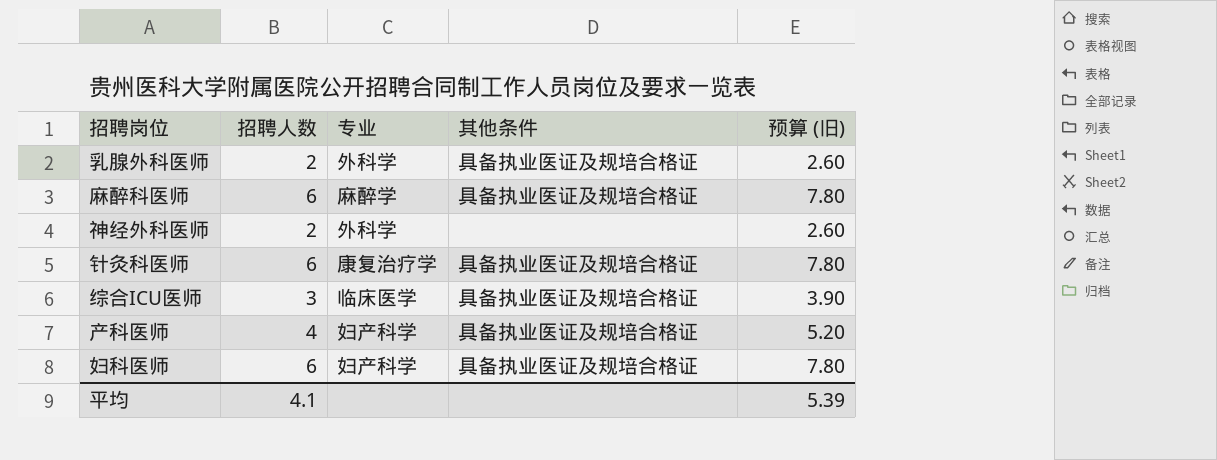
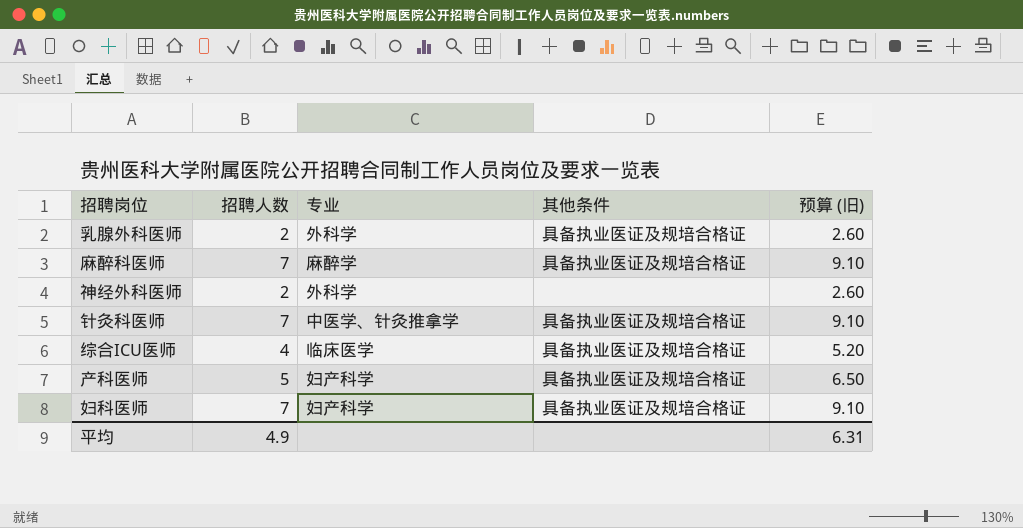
麻醉科医师 | 招聘人数: 6 -> 7
麻醉科医师 | 预算 (旧): 7.80 -> 9.10
针灸科医师 | 招聘人数: 6 -> 7
针灸科医师 | 专业: 康复治疗学 -> 中医学、针灸推拿学
针灸科医师 | 预算 (旧): 7.80 -> 9.10
综合ICU医师 | 招聘人数: 3 -> 4
综合ICU医师 | 预算 (旧): 3.90 -> 5.20
产科医师 | 招聘人数: 4 -> 5
产科医师 | 预算 (旧): 5.20 -> 6.50
妇科医师 | 招聘人数: 6 -> 7
妇科医师 | 预算 (旧): 7.80 -> 9.10
平均 | 招聘人数: 4.1 -> 4.9
平均 | 预算 (旧): 5.39 -> 6.31

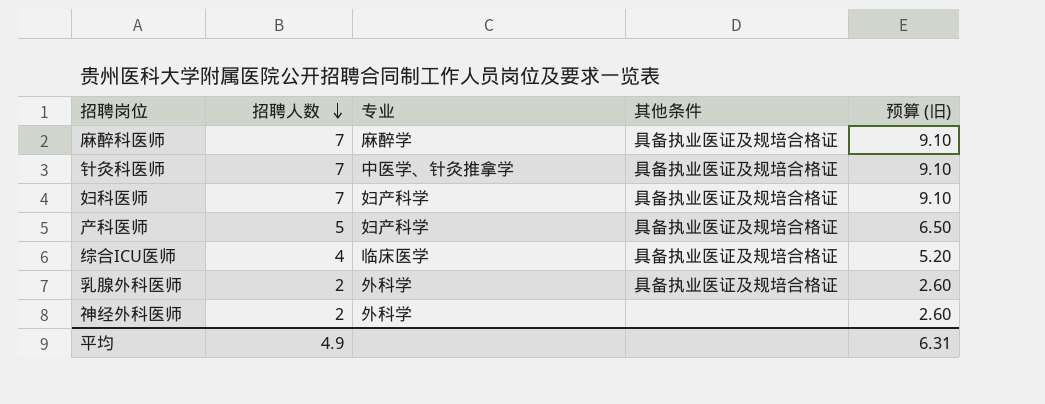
row order: none -> 招聘人数 descending

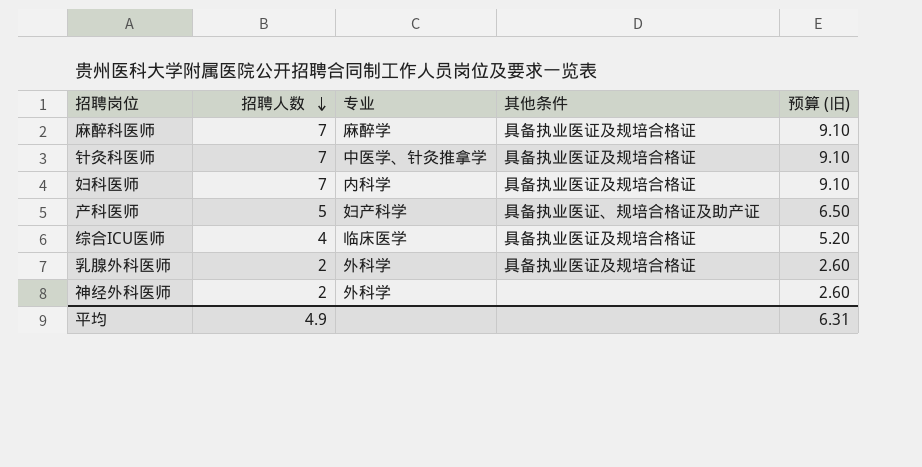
妇科医师 | 专业: 妇产科学 -> 内科学
产科医师 | 其他条件: 具备执业医证及规培合格证 -> 具备执业医证、规培合格证及助产证

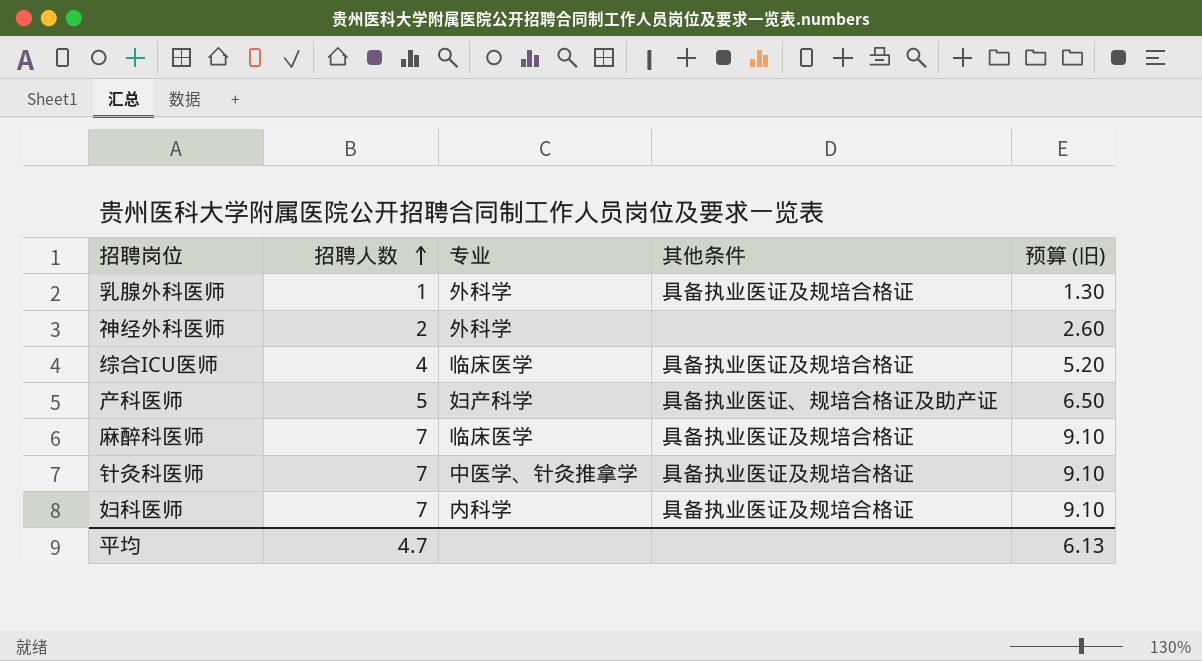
row order: 招聘人数 descending -> 招聘人数 ascending
乳腺外科医师 | 招聘人数: 2 -> 1
乳腺外科医师 | 预算 (旧): 2.60 -> 1.30
麻醉科医师 | 专业: 麻醉学 -> 临床医学
平均 | 招聘人数: 4.9 -> 4.7
平均 | 预算 (旧): 6.31 -> 6.13

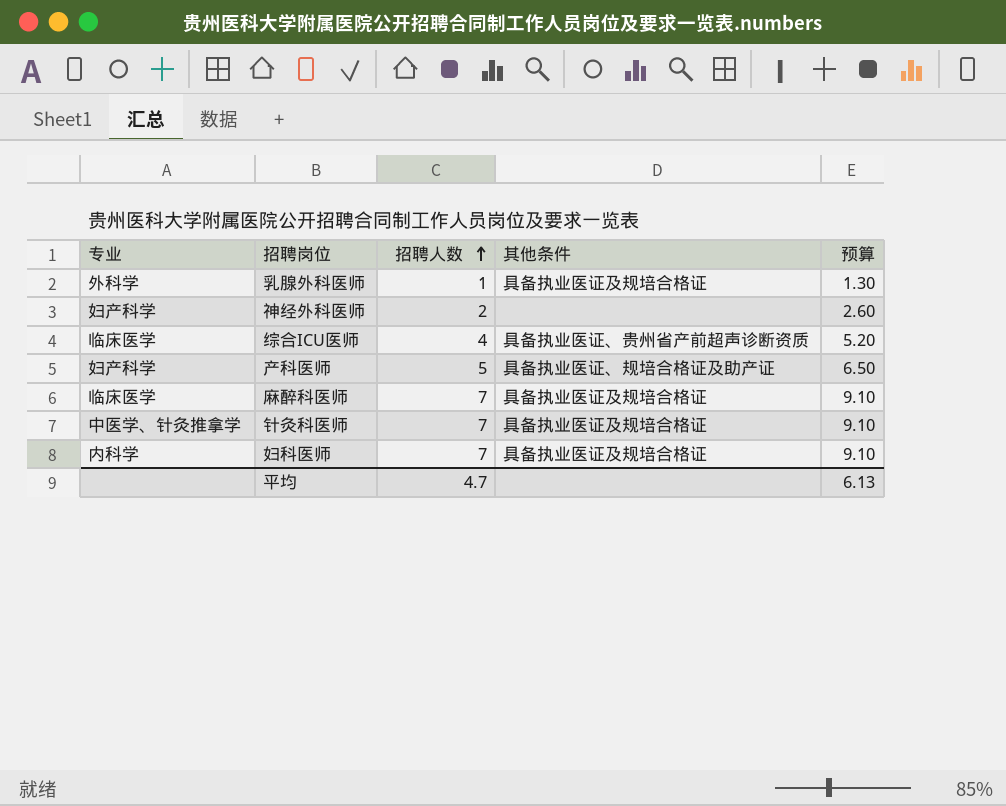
column 专业 | position: 3 -> 1
column name: 预算 (旧) -> 预算
神经外科医师 | 专业: 外科学 -> 妇产科学
综合ICU医师 | 其他条件: 具备执业医证及规培合格证 -> 具备执业医证、贵州省产前超声诊断资质

